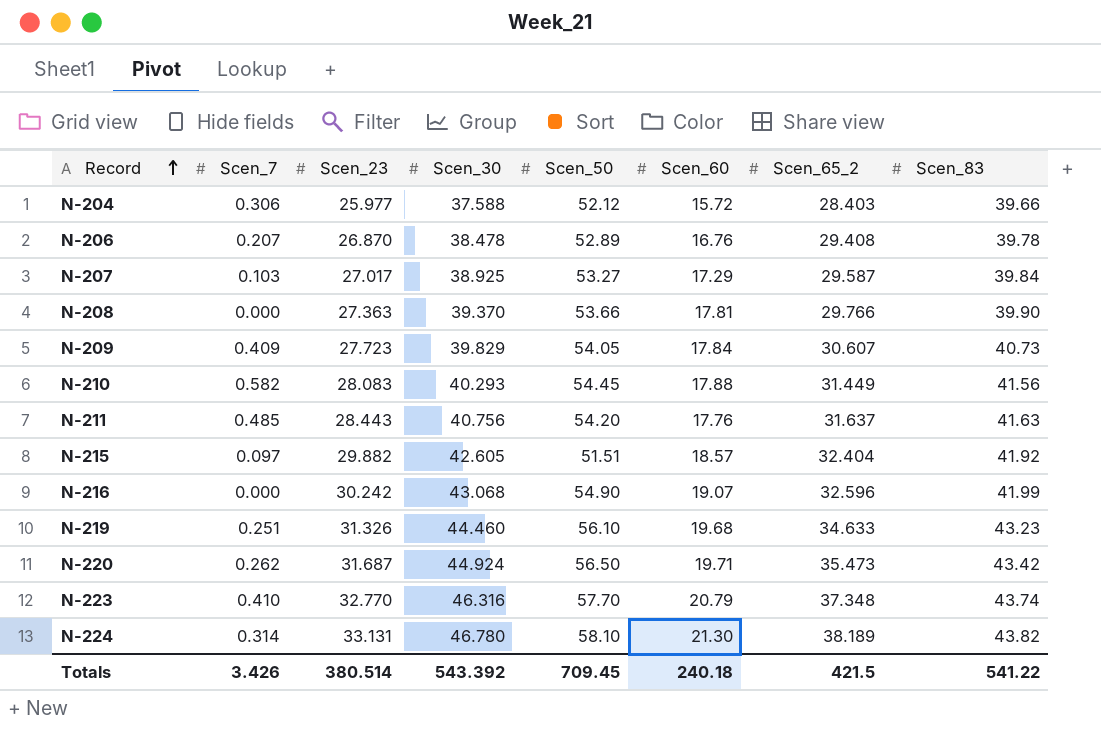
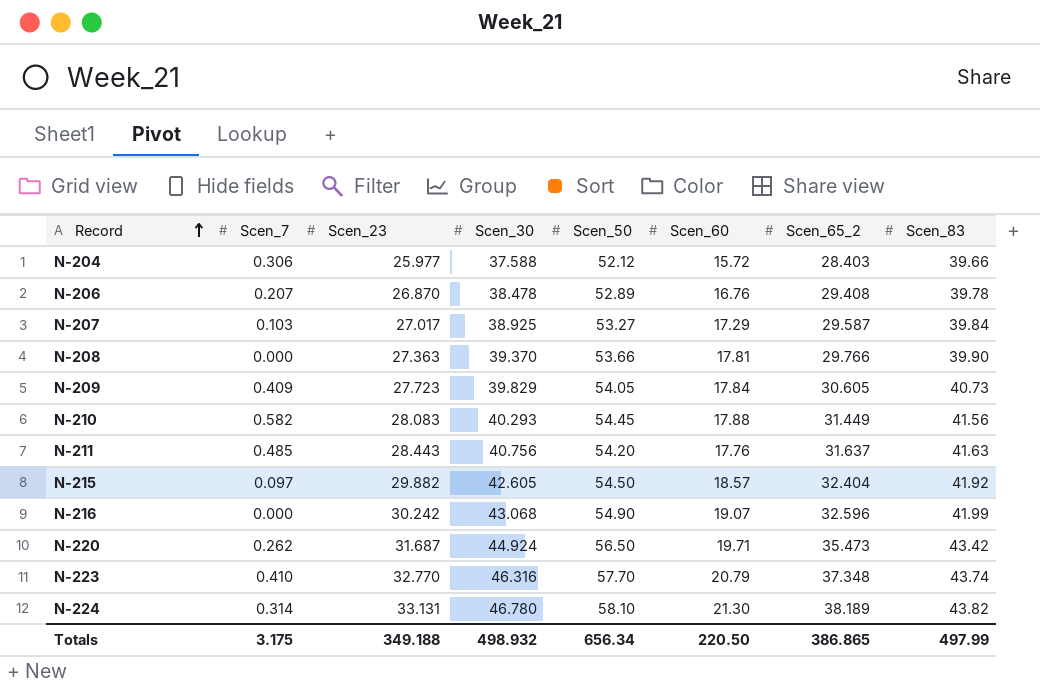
row N-219: 0.251 | 31.326 | 44.460 | 56.10 | 19.68 | 34.633 | 43.23 -> none
N-209 | Scen_65_2: 30.607 -> 30.605
N-215 | Scen_50: 51.51 -> 54.50
Totals | Scen_7: 3.426 -> 3.175
Totals | Scen_23: 380.514 -> 349.188
Totals | Scen_30: 543.392 -> 498.932
Totals | Scen_50: 709.45 -> 656.34
Totals | Scen_60: 240.18 -> 220.50
Totals | Scen_65_2: 421.5 -> 386.865
Totals | Scen_83: 541.22 -> 497.99

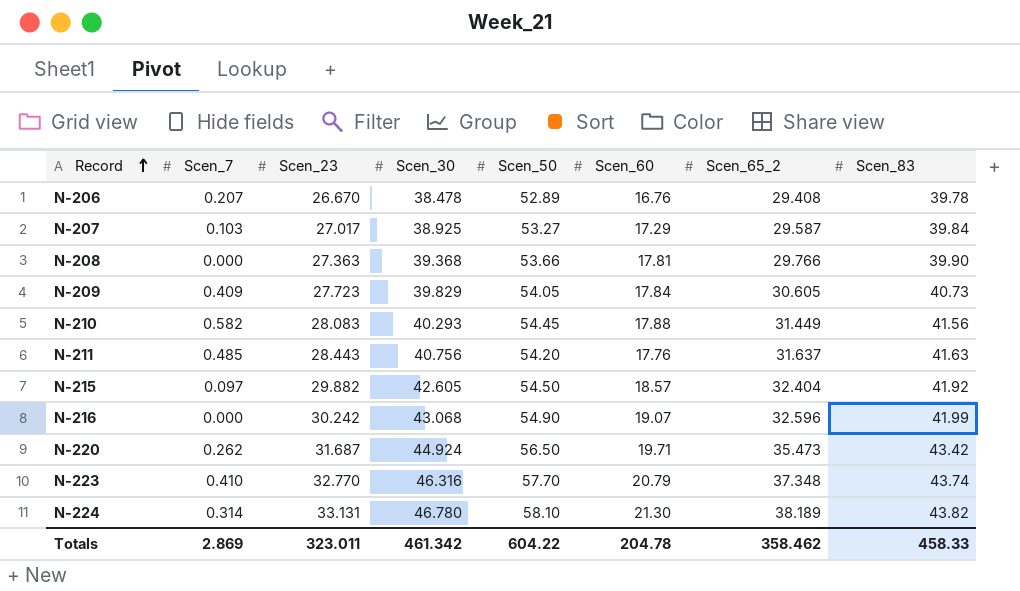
row N-204: 0.306 | 25.977 | 37.588 | 52.12 | 15.72 | 28.403 | 39.66 -> none
N-206 | Scen_23: 26.870 -> 26.670
N-208 | Scen_30: 39.370 -> 39.368
Totals | Scen_7: 3.175 -> 2.869
Totals | Scen_23: 349.188 -> 323.011
Totals | Scen_30: 498.932 -> 461.342
Totals | Scen_50: 656.34 -> 604.22
Totals | Scen_60: 220.50 -> 204.78
Totals | Scen_65_2: 386.865 -> 358.462
Totals | Scen_83: 497.99 -> 458.33

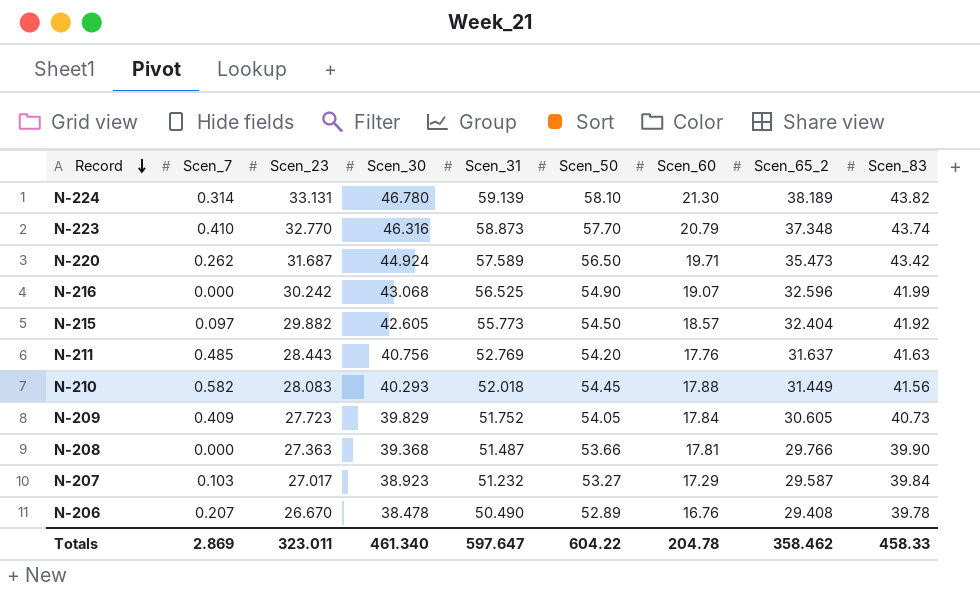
row order: Record ascending -> Record descending
column Scen_31 | position: none -> 5
N-207 | Scen_30: 38.925 -> 38.923
Totals | Scen_30: 461.342 -> 461.340

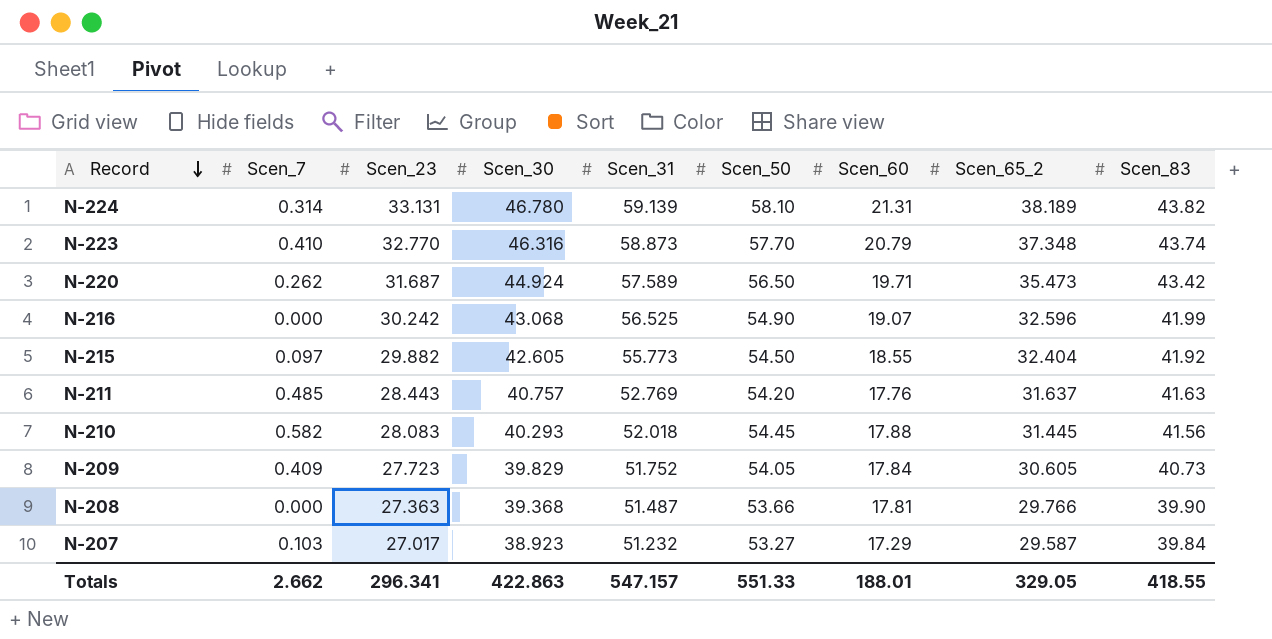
row N-206: 0.207 | 26.670 | 38.478 | 50.490 | 52.89 | 16.76 | 29.408 | 39.78 -> none
N-224 | Scen_60: 21.30 -> 21.31
N-215 | Scen_60: 18.57 -> 18.55
N-211 | Scen_30: 40.756 -> 40.757
N-210 | Scen_65_2: 31.449 -> 31.445
Totals | Scen_7: 2.869 -> 2.662
Totals | Scen_23: 323.011 -> 296.341
Totals | Scen_30: 461.340 -> 422.863
Totals | Scen_31: 597.647 -> 547.157
Totals | Scen_50: 604.22 -> 551.33
Totals | Scen_60: 204.78 -> 188.01
Totals | Scen_65_2: 358.462 -> 329.05
Totals | Scen_83: 458.33 -> 418.55

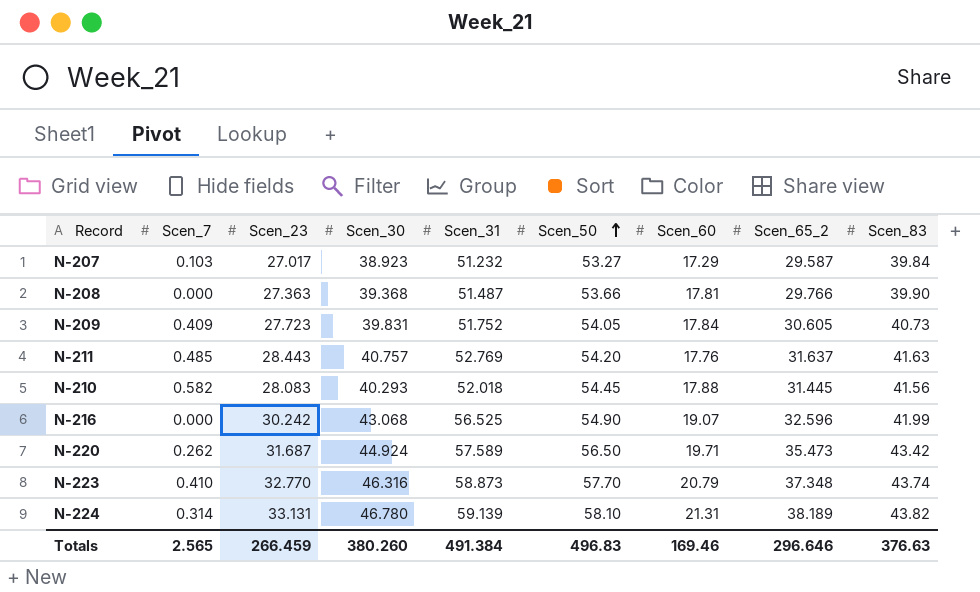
row order: Record descending -> Scen_50 ascending
row N-215: 0.097 | 29.882 | 42.605 | 55.773 | 54.50 | 18.55 | 32.404 | 41.92 -> none
N-209 | Scen_30: 39.829 -> 39.831
Totals | Scen_7: 2.662 -> 2.565
Totals | Scen_23: 296.341 -> 266.459
Totals | Scen_30: 422.863 -> 380.260
Totals | Scen_31: 547.157 -> 491.384
Totals | Scen_50: 551.33 -> 496.83
Totals | Scen_60: 188.01 -> 169.46
Totals | Scen_65_2: 329.05 -> 296.646
Totals | Scen_83: 418.55 -> 376.63

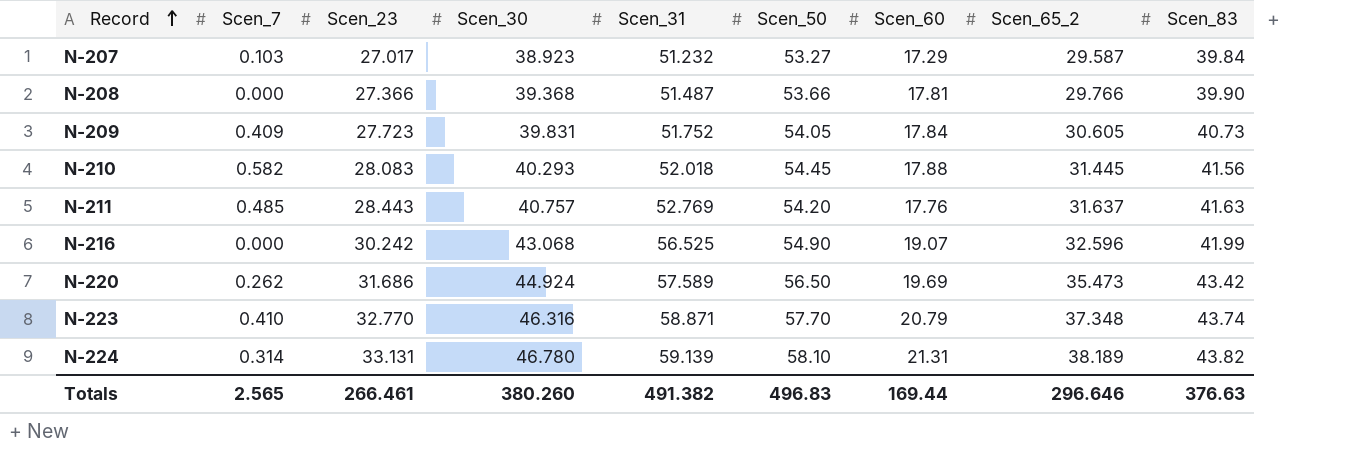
row order: Scen_50 ascending -> Record ascending
N-208 | Scen_23: 27.363 -> 27.366
N-220 | Scen_23: 31.687 -> 31.686
N-220 | Scen_60: 19.71 -> 19.69
N-223 | Scen_31: 58.873 -> 58.871
Totals | Scen_23: 266.459 -> 266.461
Totals | Scen_31: 491.384 -> 491.382
Totals | Scen_60: 169.46 -> 169.44

